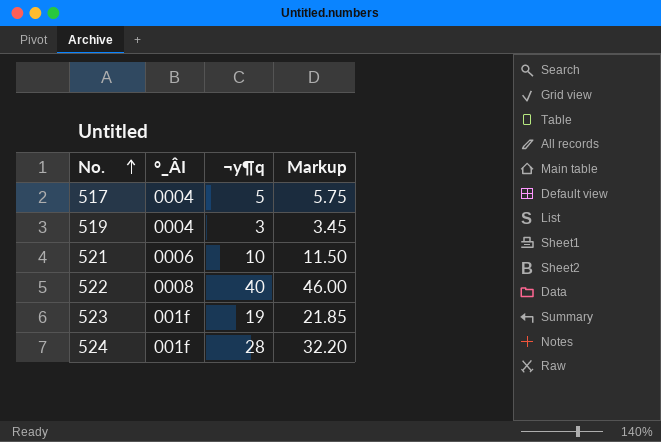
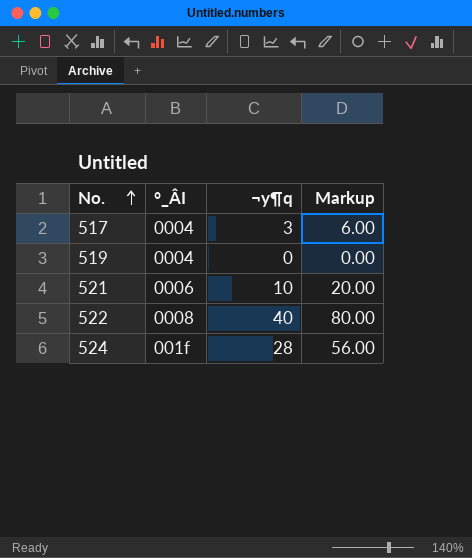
column Markup | formula: [¬y¶q] * 1.15 -> [¬y¶q] * 2
row 523: 001f | 19 | 21.85 -> none
517 | ¬y¶q: 5 -> 3
519 | ¬y¶q: 3 -> 0

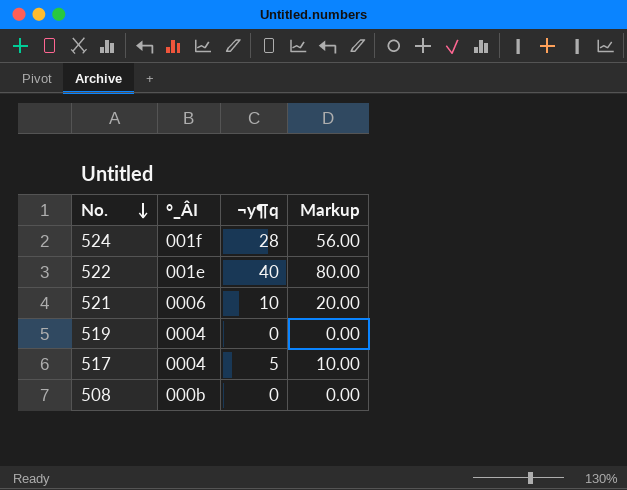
row order: No. ascending -> No. descending
522 | °_ÂI: 0008 -> 001e
517 | ¬y¶q: 3 -> 5
517 | Markup: 6.00 -> 10.00
row 508: none -> 000b | 0 | 0.00

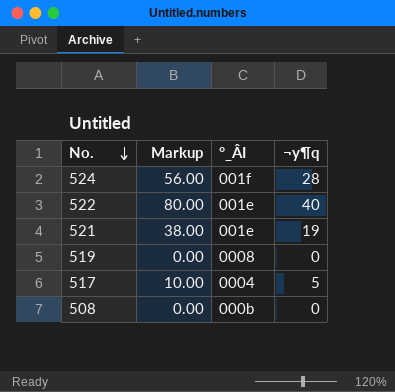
column Markup | position: 4 -> 2
521 | Markup: 20.00 -> 38.00
521 | °_ÂI: 0006 -> 001e
521 | ¬y¶q: 10 -> 19
519 | °_ÂI: 0004 -> 0008

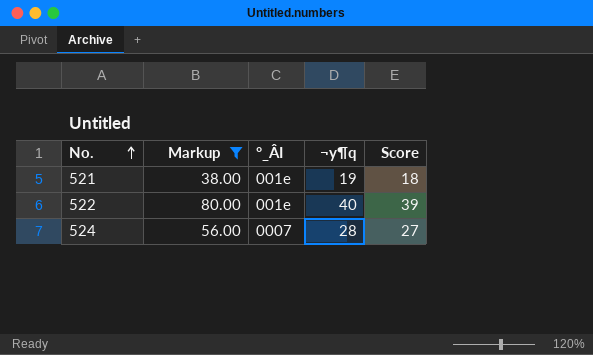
filter: none -> Markup >= 38.00
row order: No. descending -> No. ascending
column Score | formula: none -> [¬y¶q] - 1
524 | °_ÂI: 001f -> 0007

